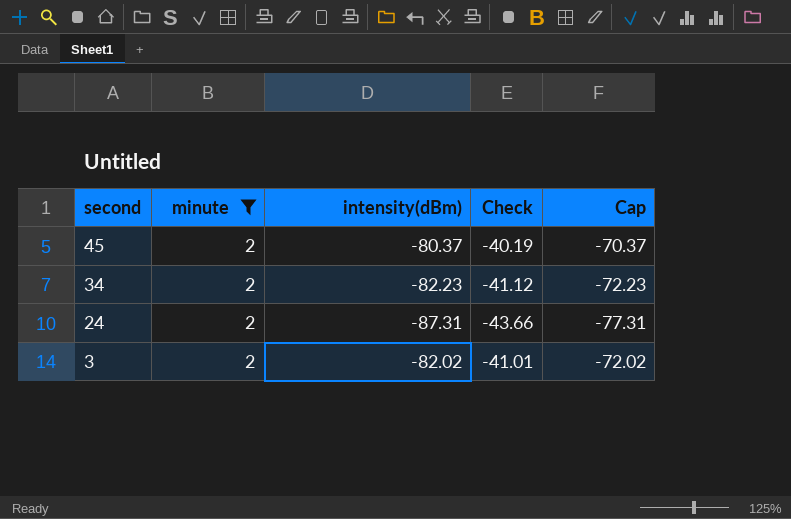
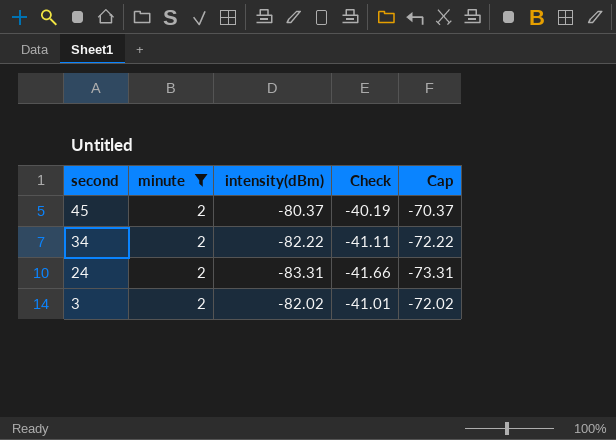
34 | intensity(dBm): -82.23 -> -82.22
34 | Check: -41.12 -> -41.11
34 | Cap: -72.23 -> -72.22
24 | intensity(dBm): -87.31 -> -83.31
24 | Check: -43.66 -> -41.66
24 | Cap: -77.31 -> -73.31

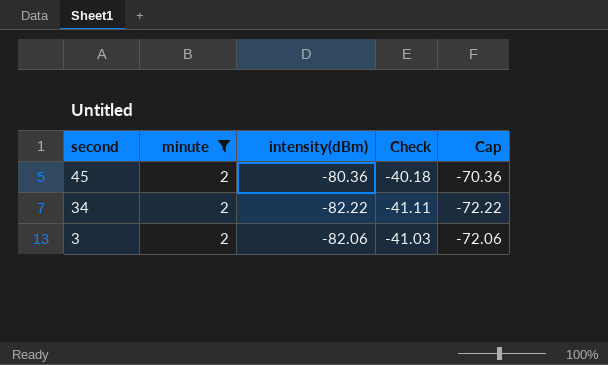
row 24: 2 | -83.31 | -41.66 | -73.31 -> none
45 | intensity(dBm): -80.37 -> -80.36
45 | Check: -40.19 -> -40.18
45 | Cap: -70.37 -> -70.36
3 | intensity(dBm): -82.02 -> -82.06
3 | Check: -41.01 -> -41.03
3 | Cap: -72.02 -> -72.06

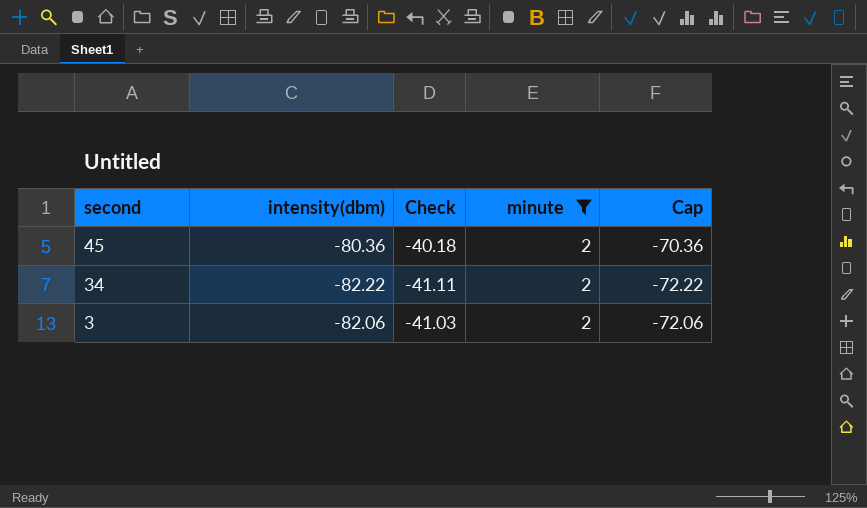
column name: intensity(dBm) -> intensity(dbm)
column minute | position: 2 -> 4

